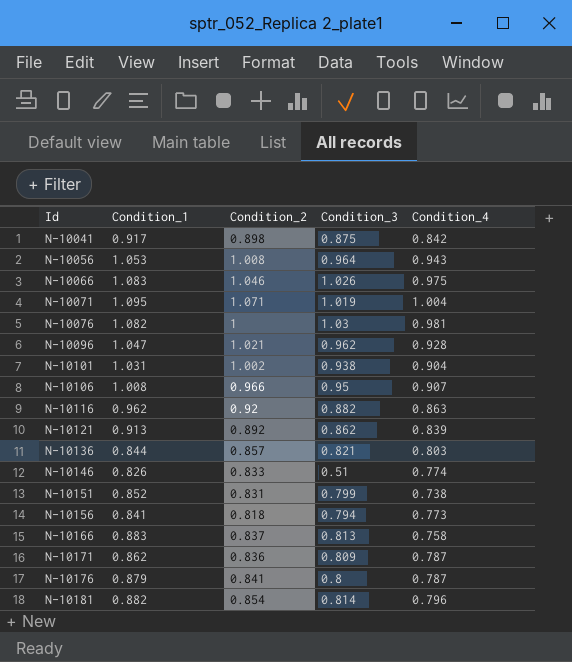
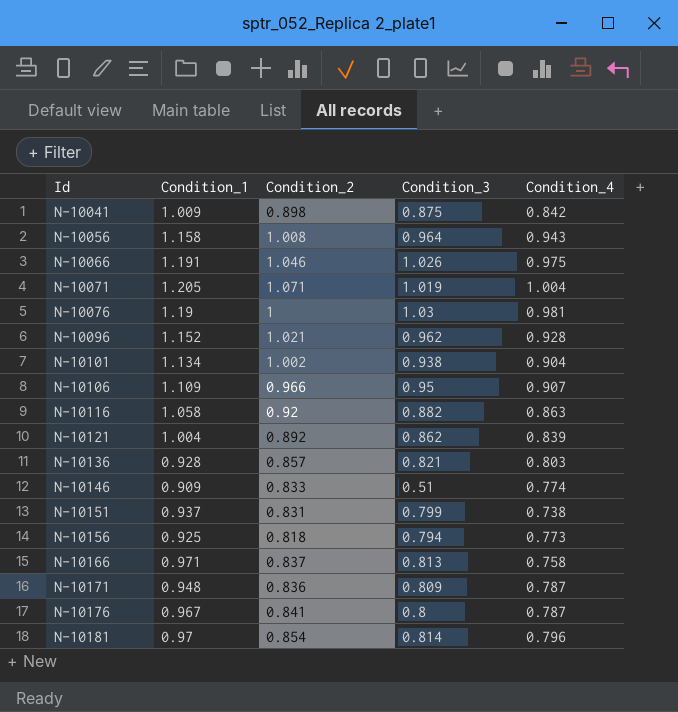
N-10041 | Condition_1: 0.917 -> 1.009
N-10056 | Condition_1: 1.053 -> 1.158
N-10066 | Condition_1: 1.083 -> 1.191
N-10071 | Condition_1: 1.095 -> 1.205
N-10076 | Condition_1: 1.082 -> 1.19
N-10096 | Condition_1: 1.047 -> 1.152
N-10101 | Condition_1: 1.031 -> 1.134
N-10106 | Condition_1: 1.008 -> 1.109
N-10116 | Condition_1: 0.962 -> 1.058
N-10121 | Condition_1: 0.913 -> 1.004
N-10136 | Condition_1: 0.844 -> 0.928
N-10146 | Condition_1: 0.826 -> 0.909
N-10151 | Condition_1: 0.852 -> 0.937
N-10156 | Condition_1: 0.841 -> 0.925
N-10166 | Condition_1: 0.883 -> 0.971
N-10171 | Condition_1: 0.862 -> 0.948
N-10176 | Condition_1: 0.879 -> 0.967
N-10181 | Condition_1: 0.882 -> 0.97

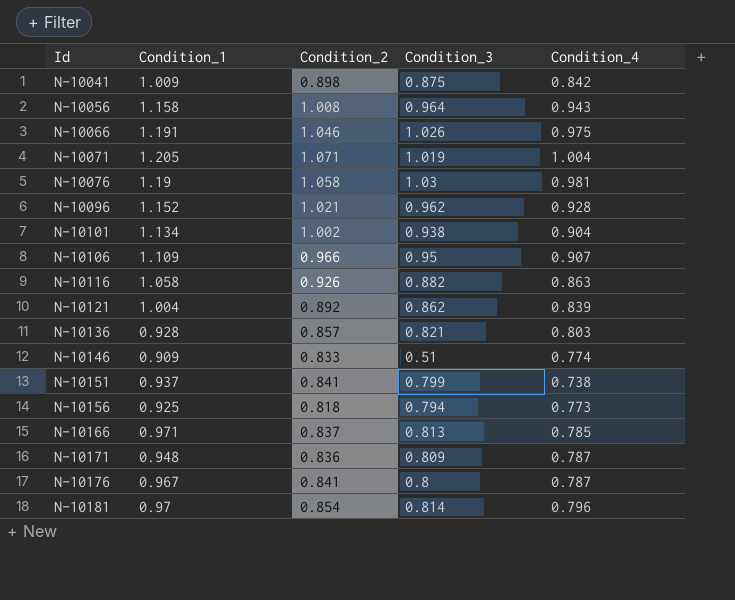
N-10076 | Condition_2: 1 -> 1.058
N-10116 | Condition_2: 0.92 -> 0.926
N-10151 | Condition_2: 0.831 -> 0.841
N-10166 | Condition_4: 0.758 -> 0.785

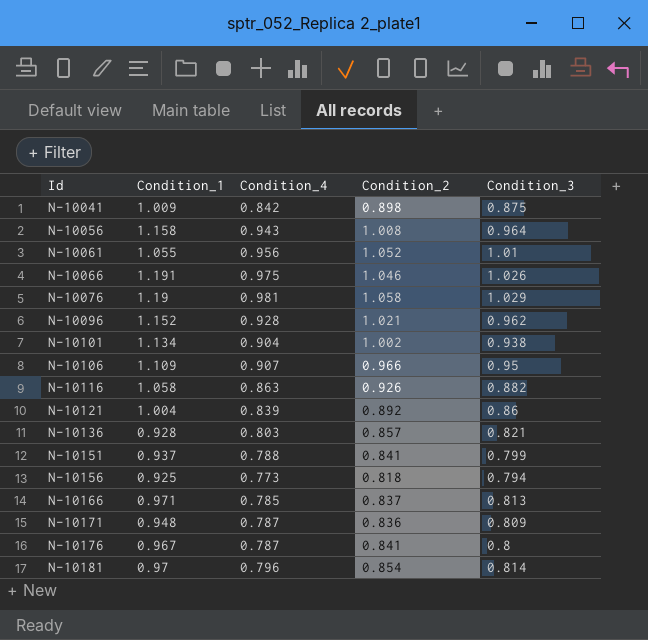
column Condition_4 | position: 5 -> 3
row N-10071: 1.205 | 1.071 | 1.019 | 1.004 -> none
row N-10146: 0.909 | 0.833 | 0.51 | 0.774 -> none
row N-10061: none -> 1.055 | 0.956 | 1.052 | 1.01
N-10076 | Condition_3: 1.03 -> 1.029
N-10121 | Condition_3: 0.862 -> 0.86
N-10151 | Condition_4: 0.738 -> 0.788

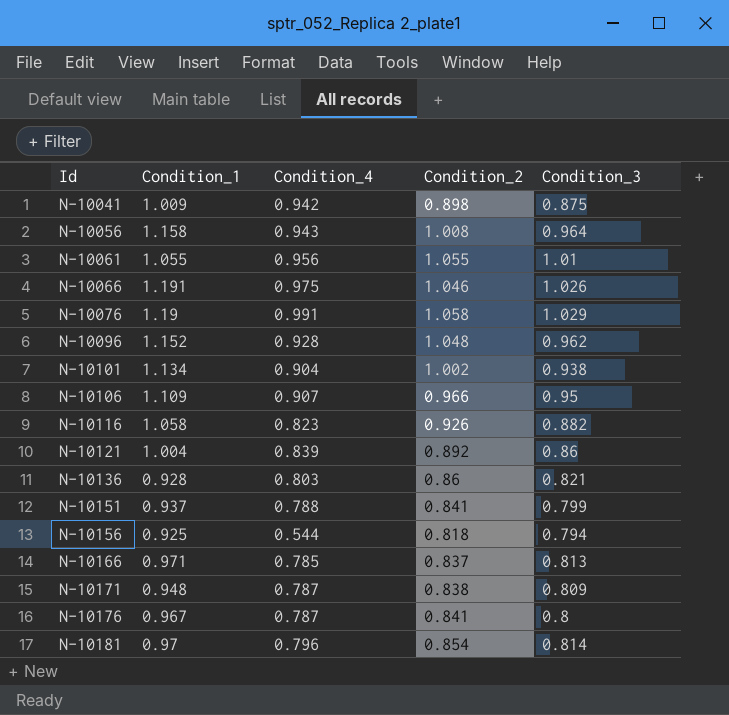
N-10041 | Condition_4: 0.842 -> 0.942
N-10061 | Condition_2: 1.052 -> 1.055
N-10076 | Condition_4: 0.981 -> 0.991
N-10096 | Condition_2: 1.021 -> 1.048
N-10116 | Condition_4: 0.863 -> 0.823
N-10136 | Condition_2: 0.857 -> 0.86
N-10156 | Condition_4: 0.773 -> 0.544
N-10171 | Condition_2: 0.836 -> 0.838

